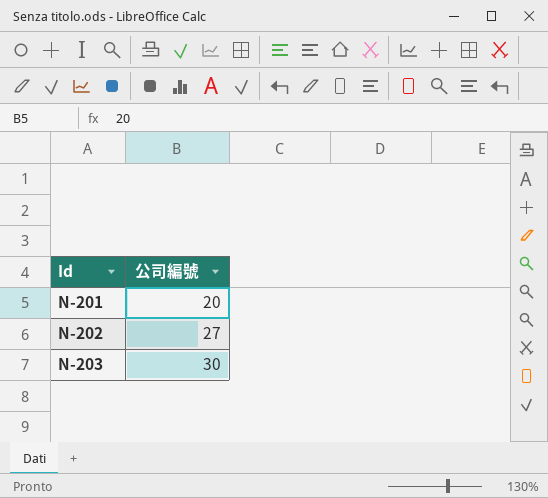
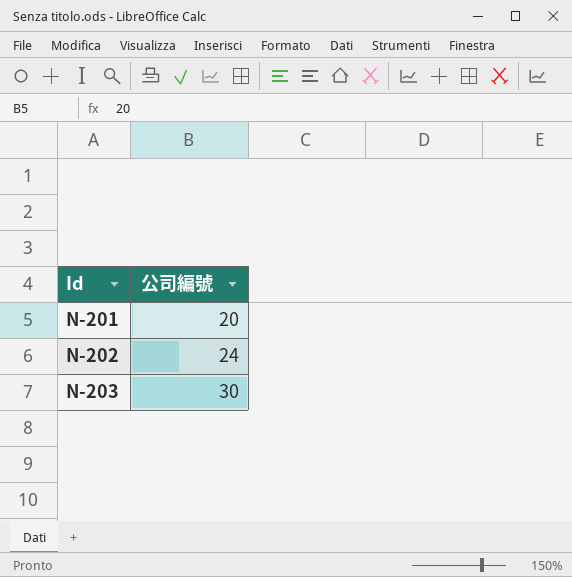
N-202 | 公司編號: 27 -> 24

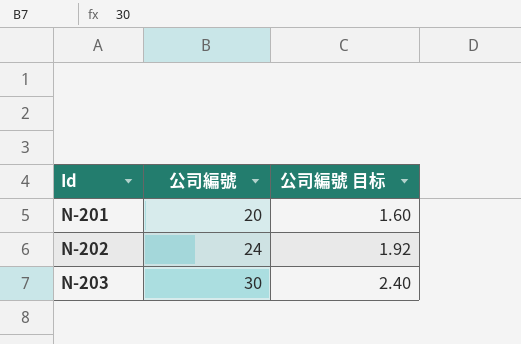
column 公司編號 目标 | formula: none -> [公司編號] * 0.08

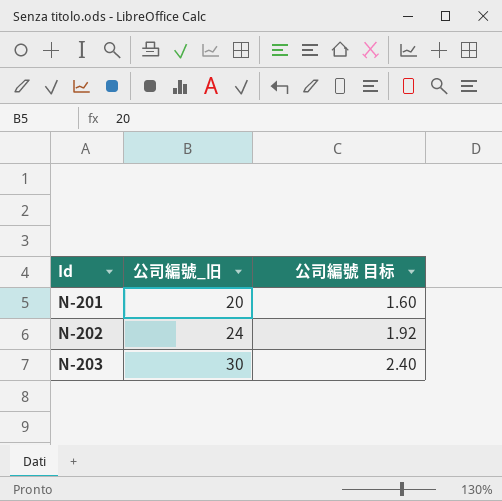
column name: 公司編號 -> 公司編號_旧

